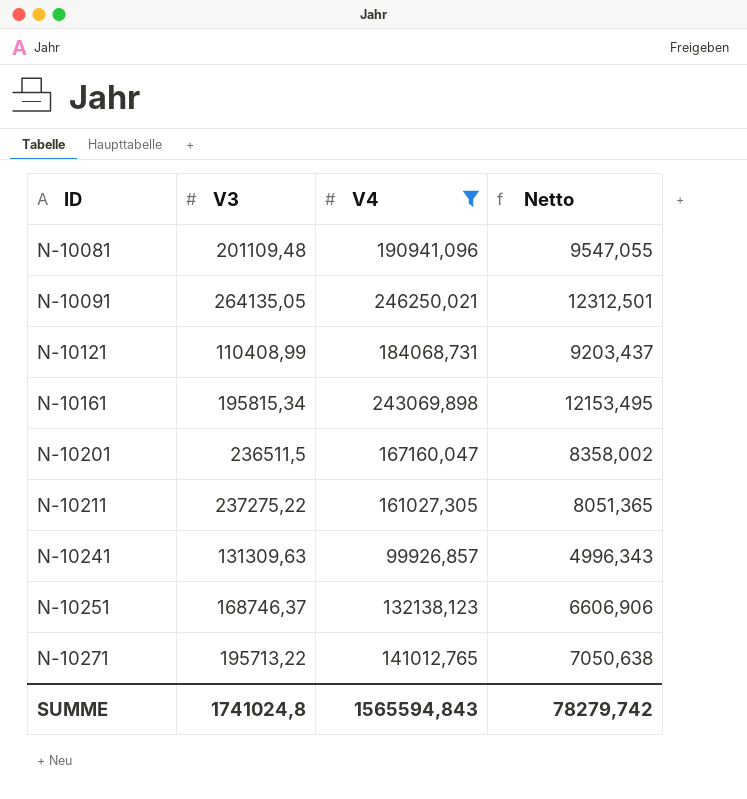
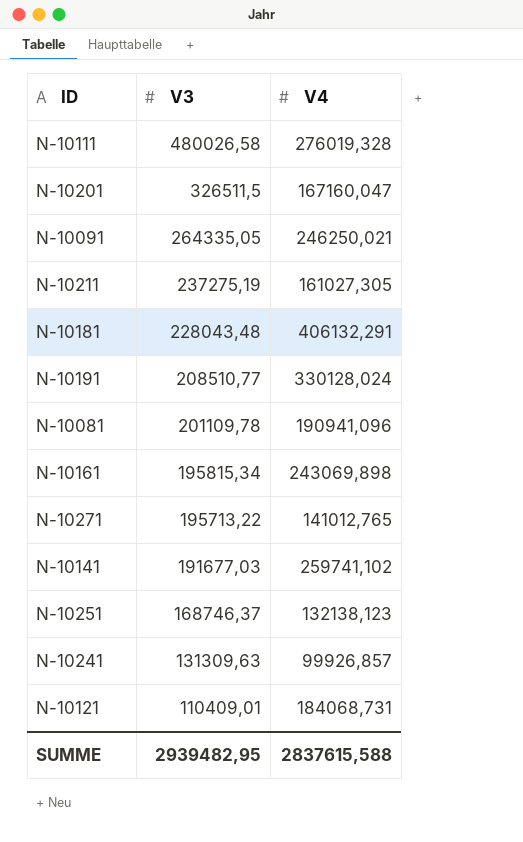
filter: V4 <= 246250,021 -> none
row order: ID ascending -> V3 descending
column Netto | formula: [V4] * 0,05 -> none
N-10201 | V3: 236511,5 -> 326511,5
N-10091 | V3: 264135,05 -> 264335,05
N-10211 | V3: 237275,22 -> 237275,19
N-10081 | V3: 201109,48 -> 201109,78
N-10121 | V3: 110408,99 -> 110409,01
SUMME | V3: 1741024,8 -> 2939482,95
SUMME | V4: 1565594,843 -> 2837615,588

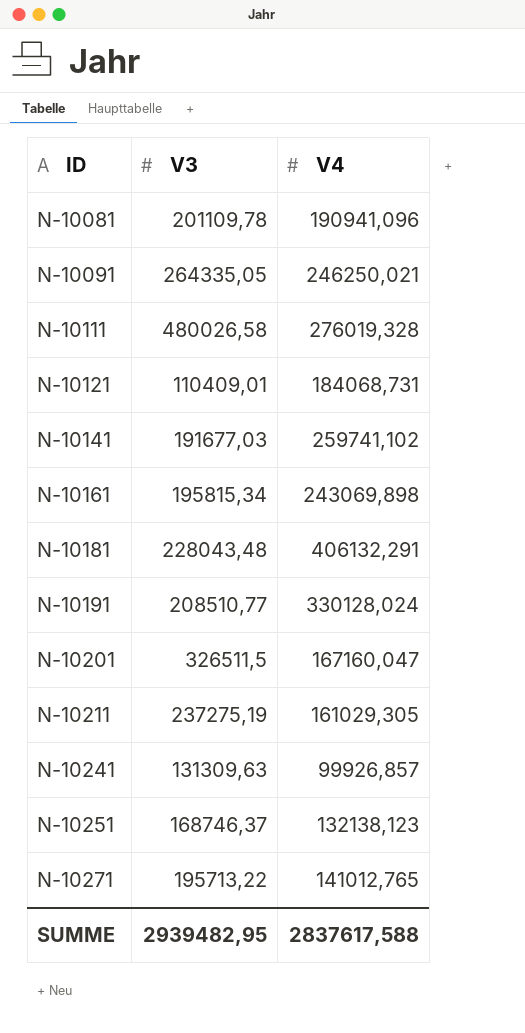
row order: V3 descending -> ID ascending
N-10211 | V4: 161027,305 -> 161029,305
SUMME | V4: 2837615,588 -> 2837617,588

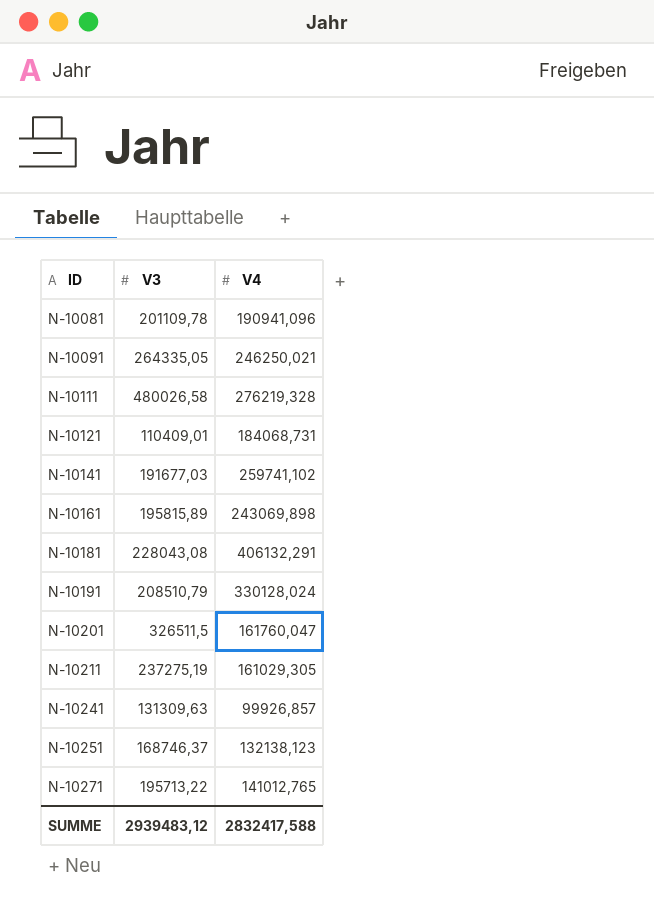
N-10111 | V4: 276019,328 -> 276219,328
N-10161 | V3: 195815,34 -> 195815,89
N-10181 | V3: 228043,48 -> 228043,08
N-10191 | V3: 208510,77 -> 208510,79
N-10201 | V4: 167160,047 -> 161760,047
SUMME | V3: 2939482,95 -> 2939483,12
SUMME | V4: 2837617,588 -> 2832417,588

